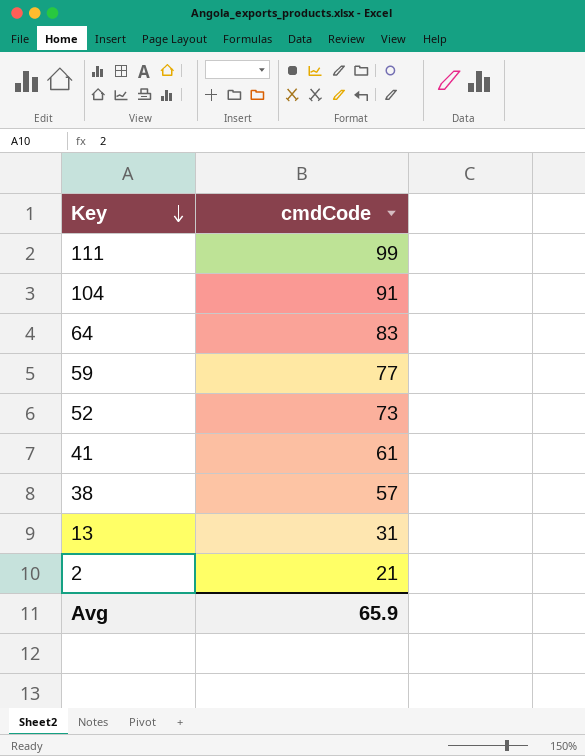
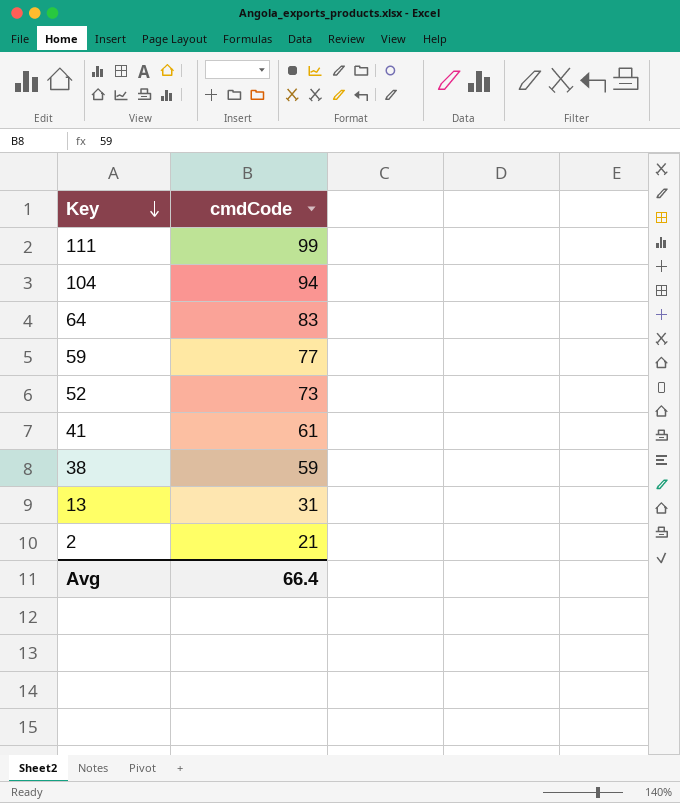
104 | cmdCode: 91 -> 94
38 | cmdCode: 57 -> 59
Avg | cmdCode: 65.9 -> 66.4

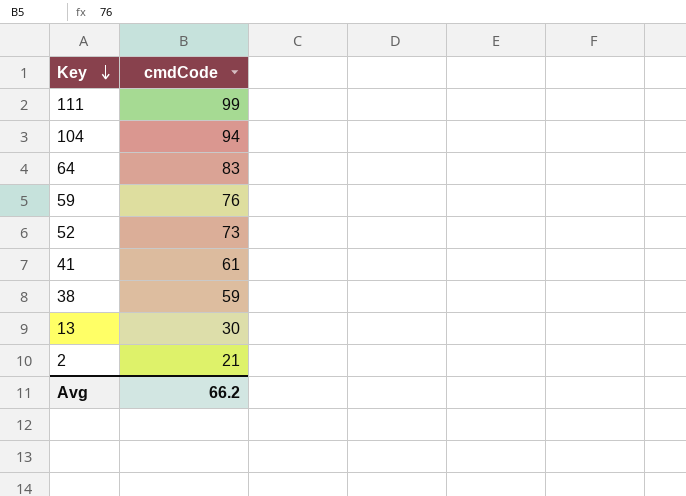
59 | cmdCode: 77 -> 76
13 | cmdCode: 31 -> 30
Avg | cmdCode: 66.4 -> 66.2

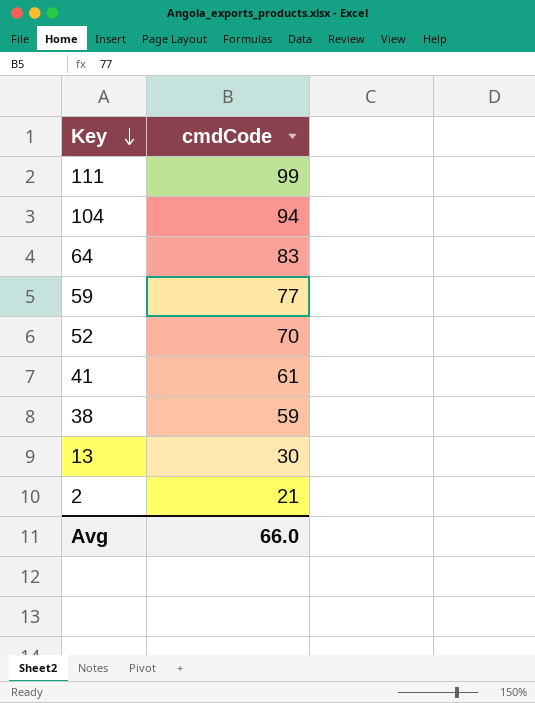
59 | cmdCode: 76 -> 77
52 | cmdCode: 73 -> 70
Avg | cmdCode: 66.2 -> 66.0

